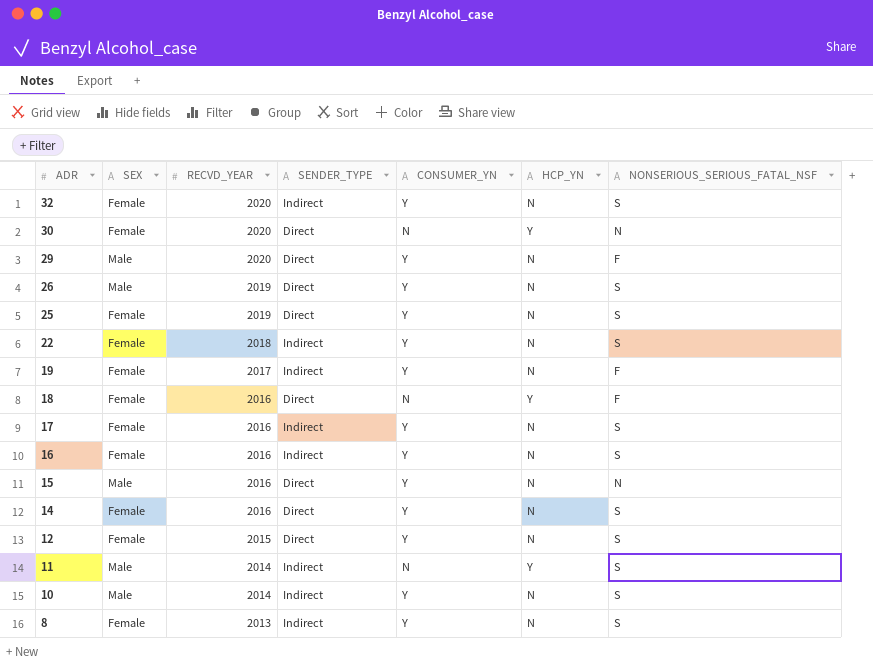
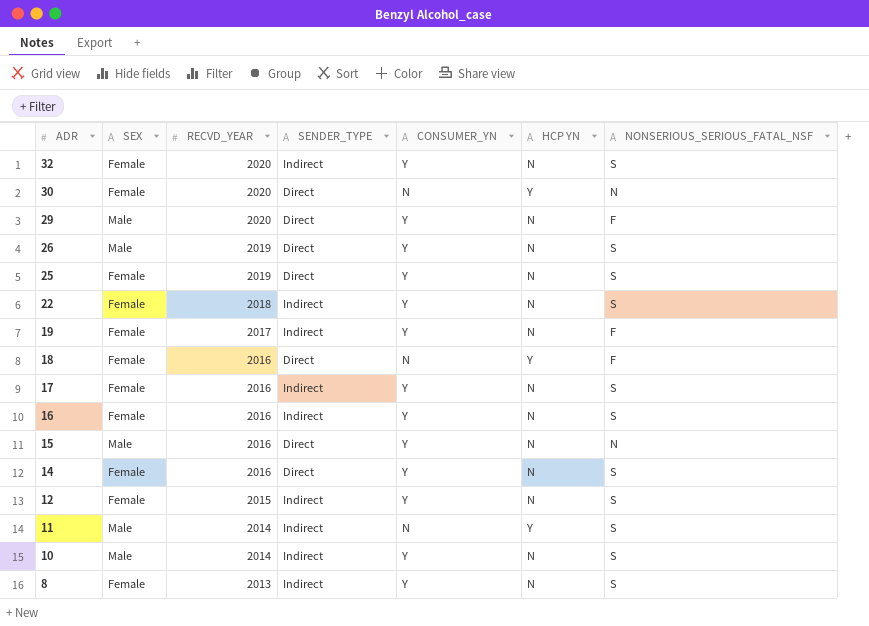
column name: HCP_YN -> HCP YN
12 | SENDER_TYPE: Direct -> Indirect

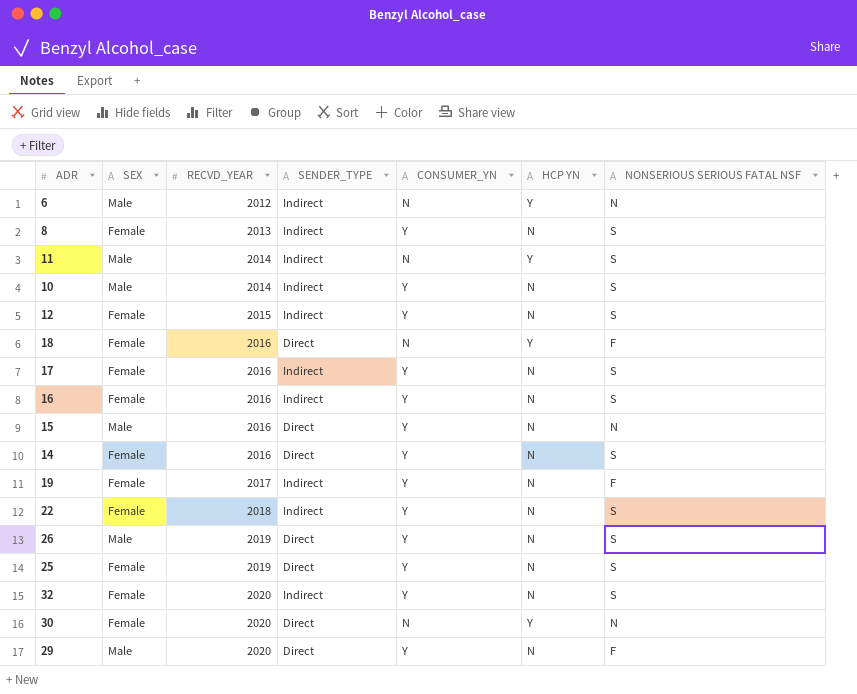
row order: ADR descending -> RECVD_YEAR ascending
column name: NONSERIOUS_SERIOUS_FATAL_NSF -> NONSERIOUS SERIOUS FATAL NSF
row 6: none -> Male | 2012 | Indirect | N | Y | N

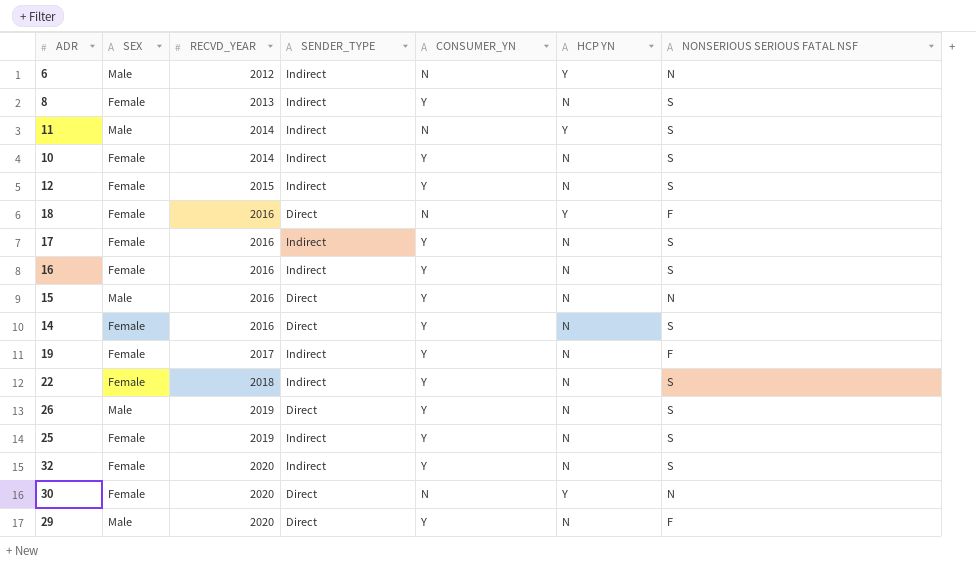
10 | SEX: Male -> Female
25 | SENDER_TYPE: Direct -> Indirect

